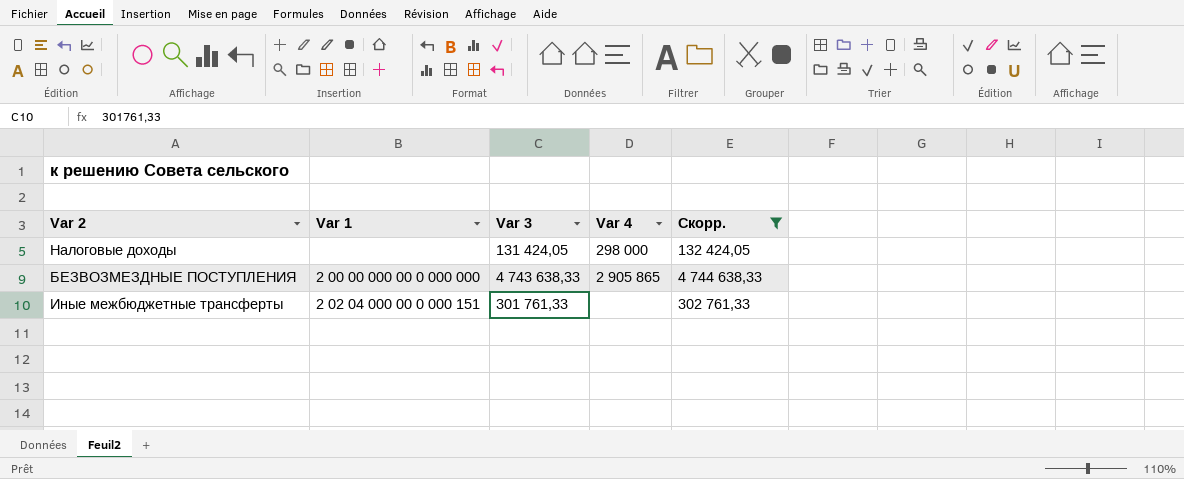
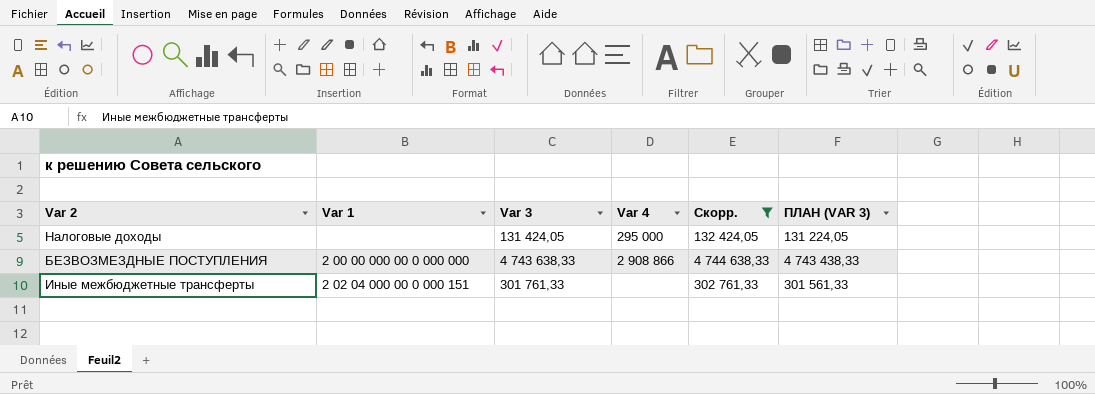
column ПЛАН (VAR 3) | formula: none -> [Var 3] - 200
Налоговые доходы | Var 4: 298 000 -> 295 000
БЕЗВОЗМЕЗДНЫЕ ПОСТУПЛЕНИЯ | Var 4: 2 905 865 -> 2 908 866

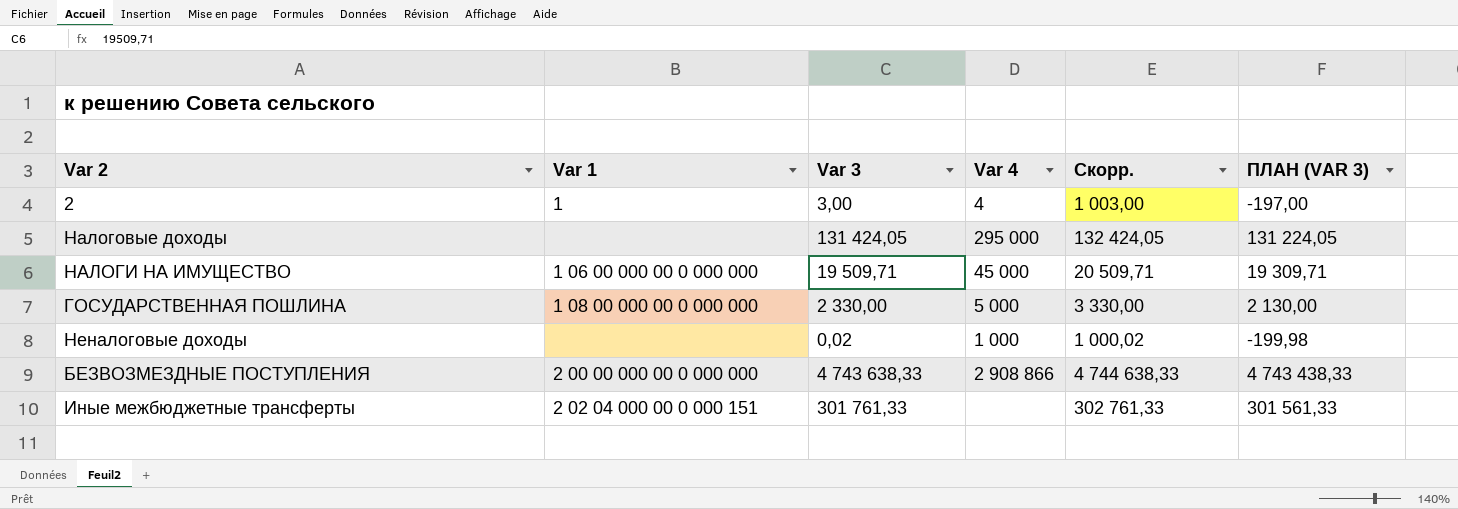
filter: Скорр. >= 132 424,05 -> none

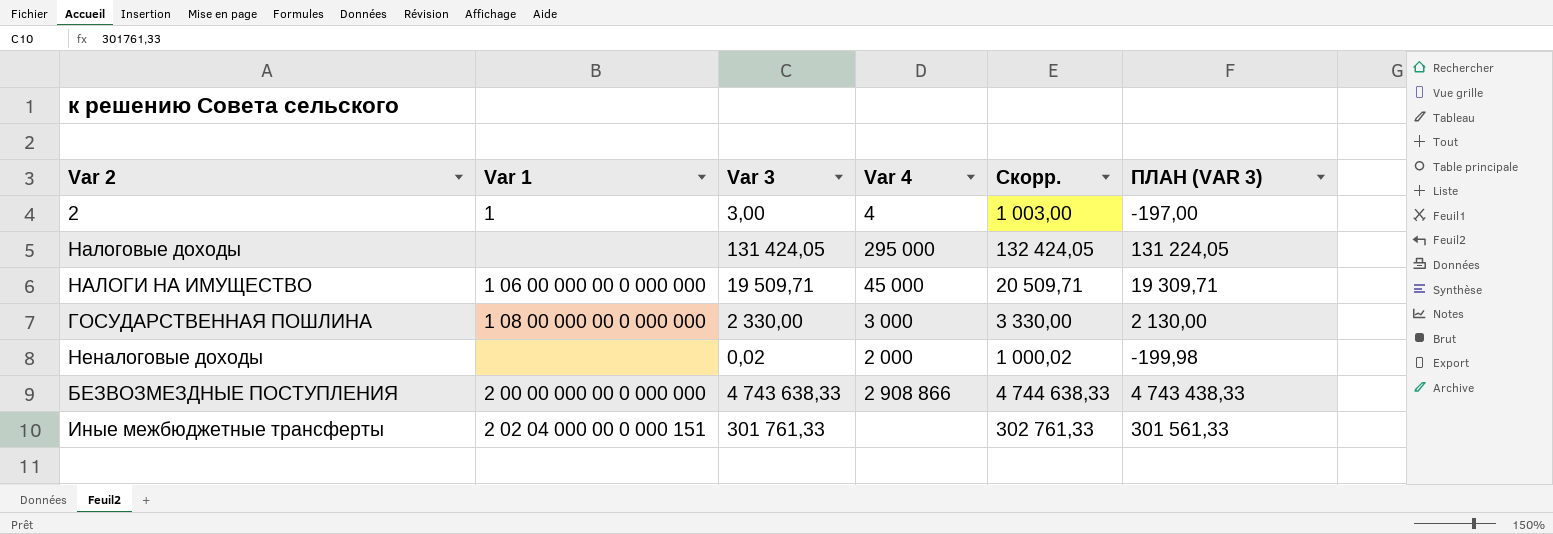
ГОСУДАРСТВЕННАЯ ПОШЛИНА | Var 4: 5 000 -> 3 000
Неналоговые доходы | Var 4: 1 000 -> 2 000

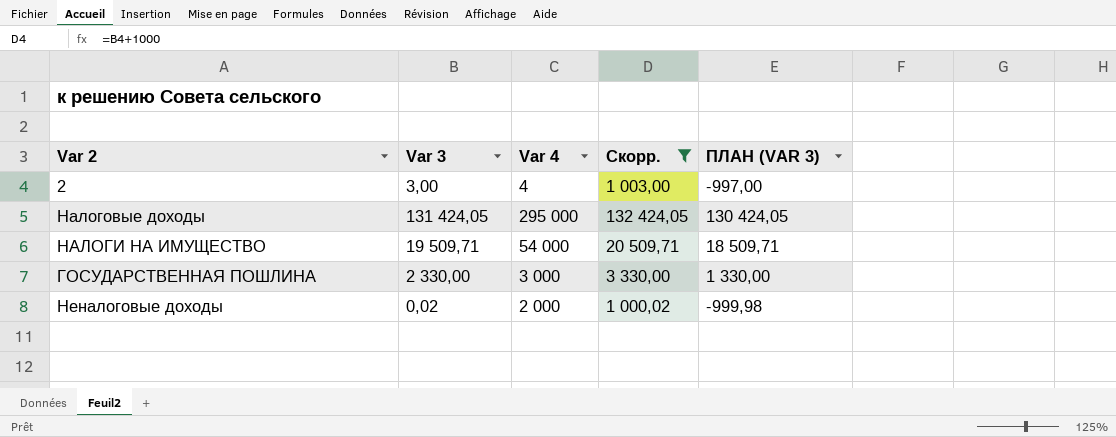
filter: none -> Скорр. <= 132 424,05
column Var 1 | position: 2 -> none
column ПЛАН (VAR 3) | formula: [Var 3] - 200 -> [Var 3] - 1000
НАЛОГИ НА ИМУЩЕСТВО | Var 4: 45 000 -> 54 000

